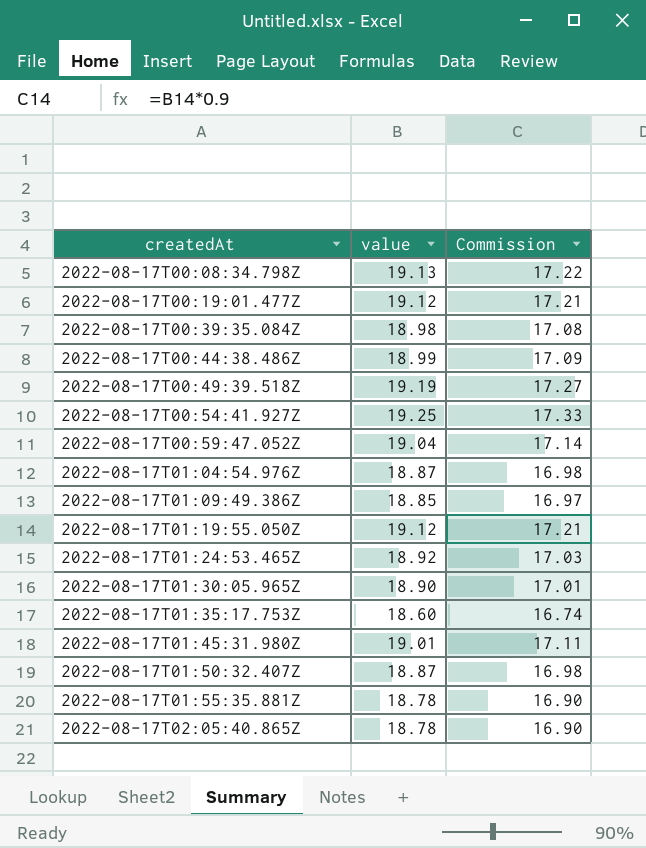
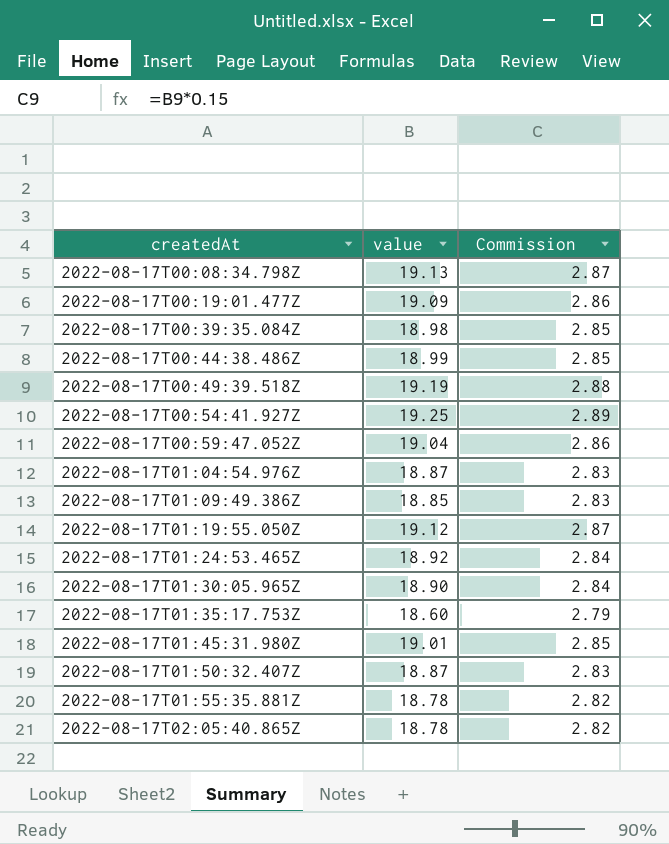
column Commission | formula: [value] * 0.9 -> [value] * 0.15
2022-08-17T00:19:01.477Z | value: 19.12 -> 19.09

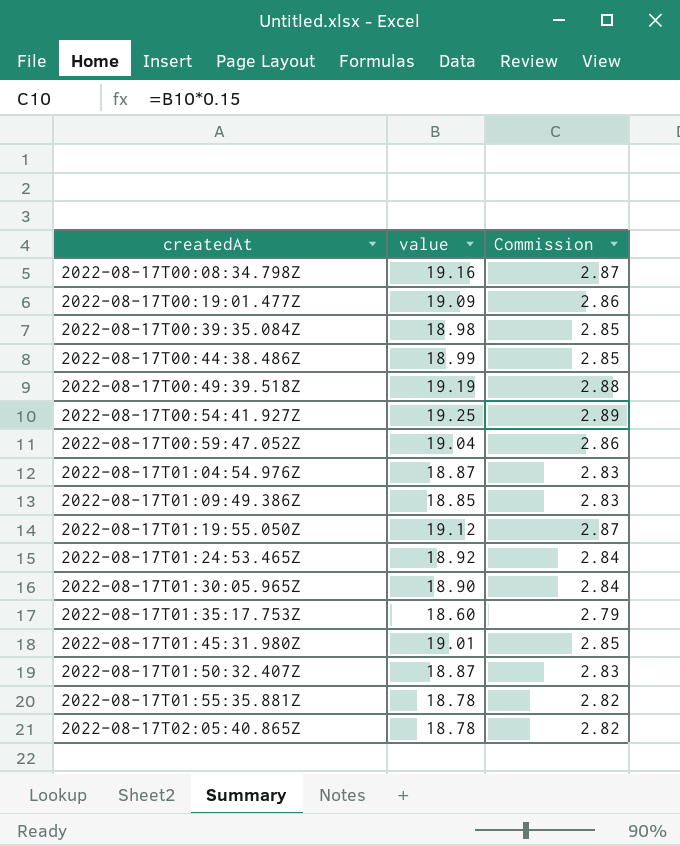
2022-08-17T00:08:34.798Z | value: 19.13 -> 19.16

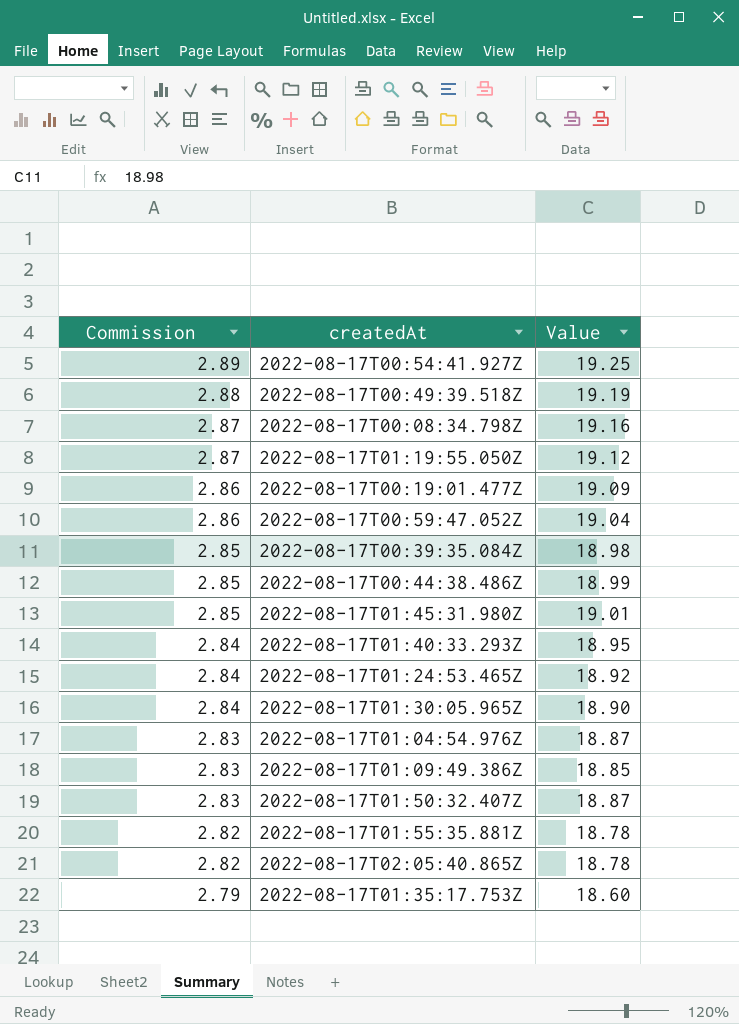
row order: createdAt ascending -> Commission descending
column Commission | position: 3 -> 1
column name: value -> Value
row 2022-08-17T01:40:33.293Z: none -> 2.84 | 18.95

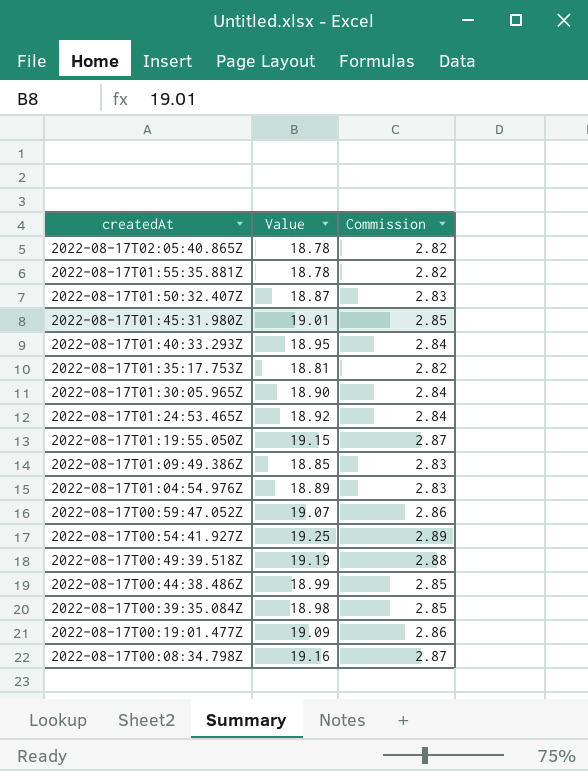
row order: Commission descending -> createdAt descending
column Commission | position: 1 -> 3
2022-08-17T01:35:17.753Z | Value: 18.60 -> 18.81
2022-08-17T01:35:17.753Z | Commission: 2.79 -> 2.82
2022-08-17T01:19:55.050Z | Value: 19.12 -> 19.15
2022-08-17T01:04:54.976Z | Value: 18.87 -> 18.89
2022-08-17T00:59:47.052Z | Value: 19.04 -> 19.07

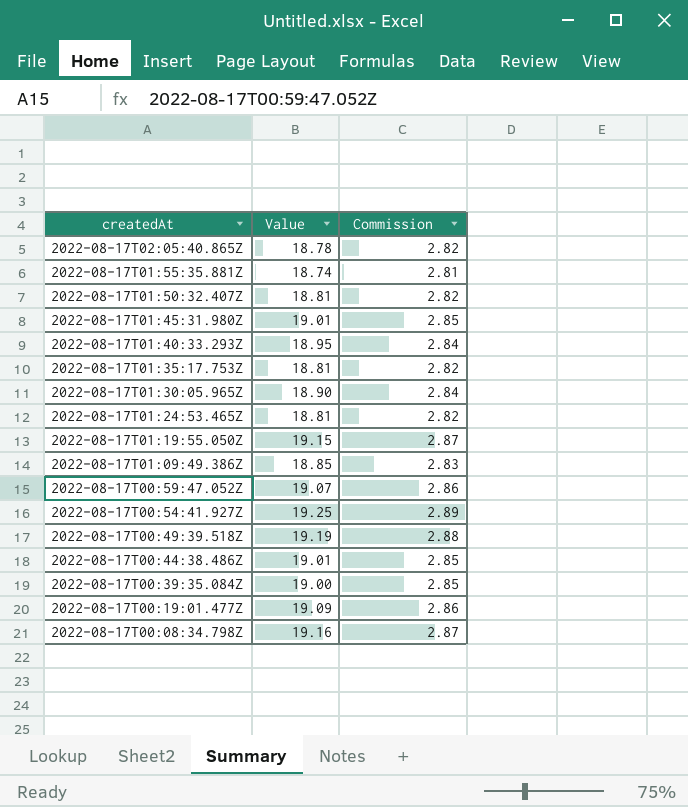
row 2022-08-17T01:04:54.976Z: 18.89 | 2.83 -> none
2022-08-17T01:55:35.881Z | Value: 18.78 -> 18.74
2022-08-17T01:55:35.881Z | Commission: 2.82 -> 2.81
2022-08-17T01:50:32.407Z | Value: 18.87 -> 18.81
2022-08-17T01:50:32.407Z | Commission: 2.83 -> 2.82
2022-08-17T01:24:53.465Z | Value: 18.92 -> 18.81
2022-08-17T01:24:53.465Z | Commission: 2.84 -> 2.82
2022-08-17T00:44:38.486Z | Value: 18.99 -> 19.01
2022-08-17T00:39:35.084Z | Value: 18.98 -> 19.00

